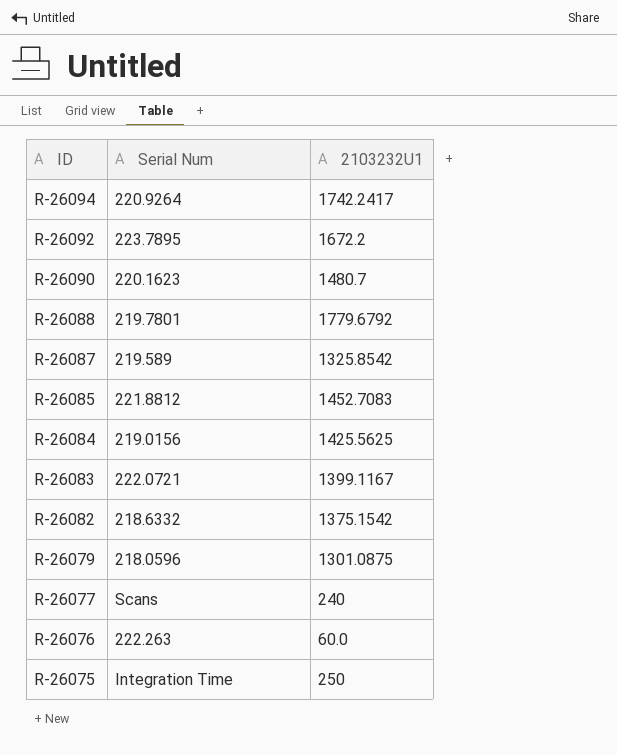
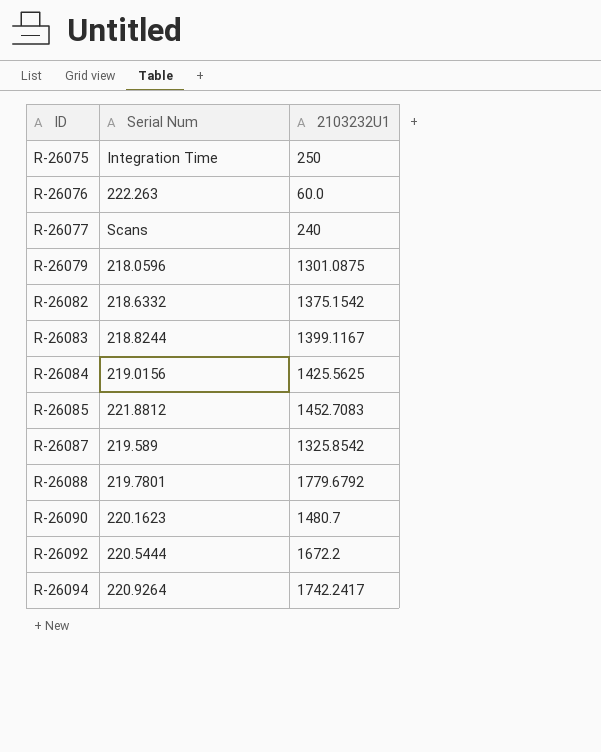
row order: ID descending -> ID ascending
R-26083 | Serial Num: 222.0721 -> 218.8244
R-26092 | Serial Num: 223.7895 -> 220.5444

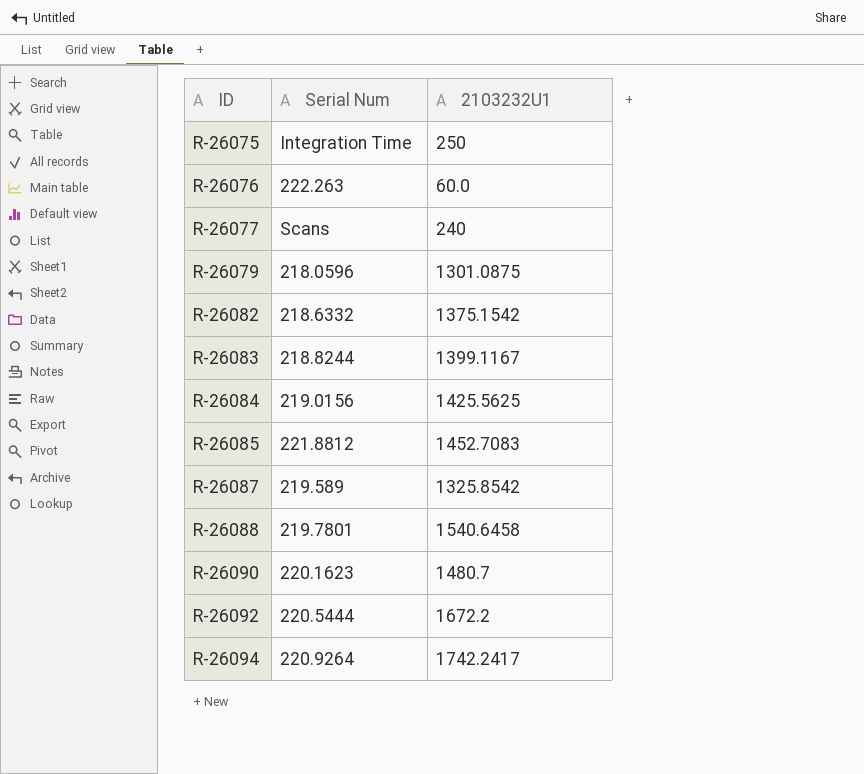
R-26088 | 2103232U1: 1779.6792 -> 1540.6458

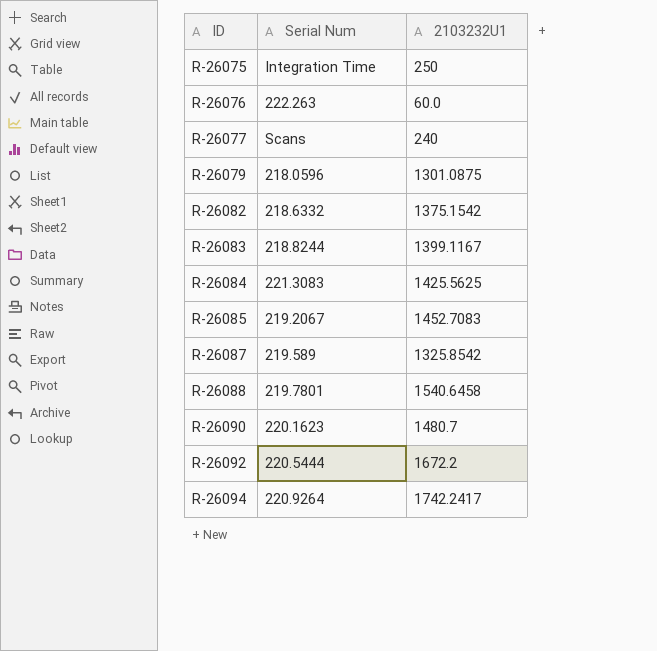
R-26084 | Serial Num: 219.0156 -> 221.3083
R-26085 | Serial Num: 221.8812 -> 219.2067

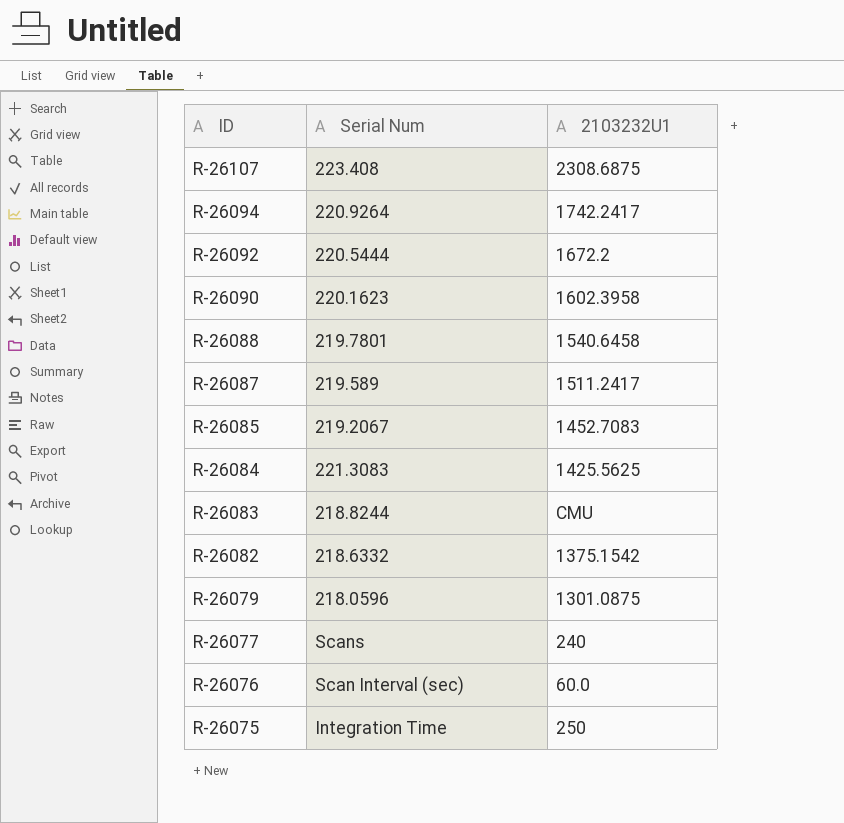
row order: ID ascending -> ID descending
row R-26107: none -> 223.408 | 2308.6875
R-26090 | 2103232U1: 1480.7 -> 1602.3958
R-26087 | 2103232U1: 1325.8542 -> 1511.2417
R-26083 | 2103232U1: 1399.1167 -> CMU
R-26076 | Serial Num: 222.263 -> Scan Interval (sec)

